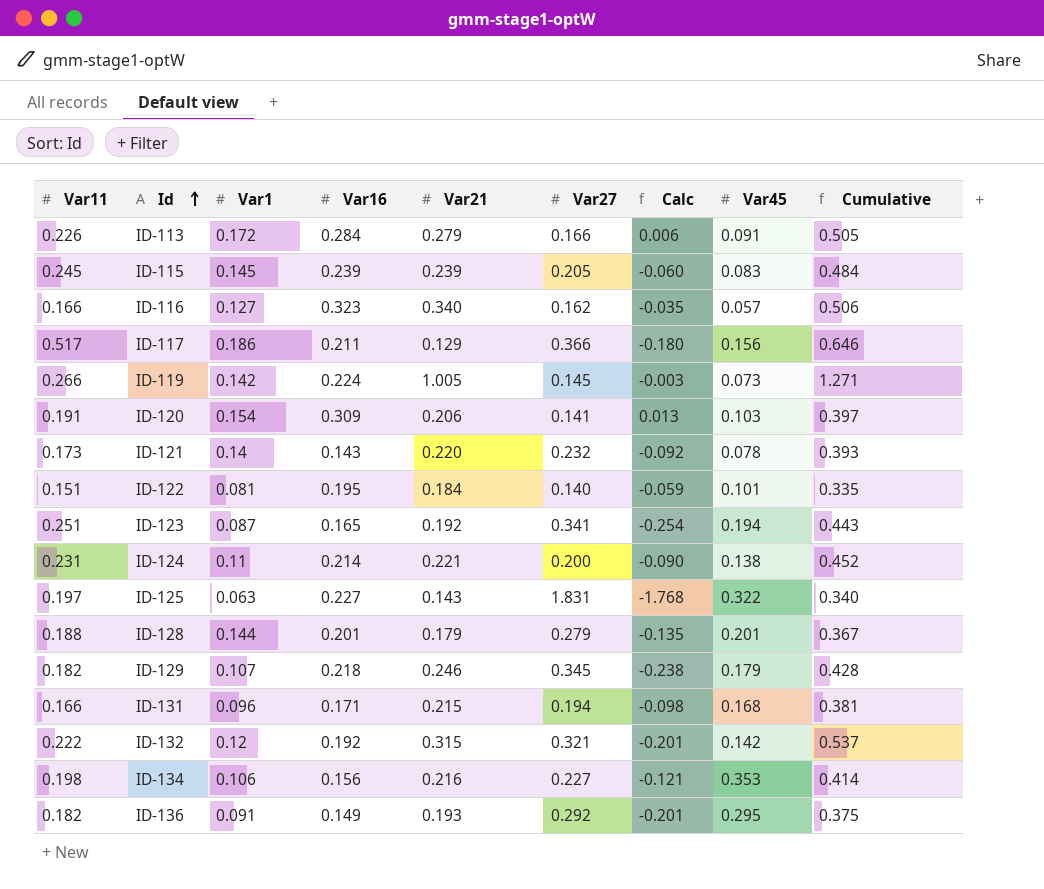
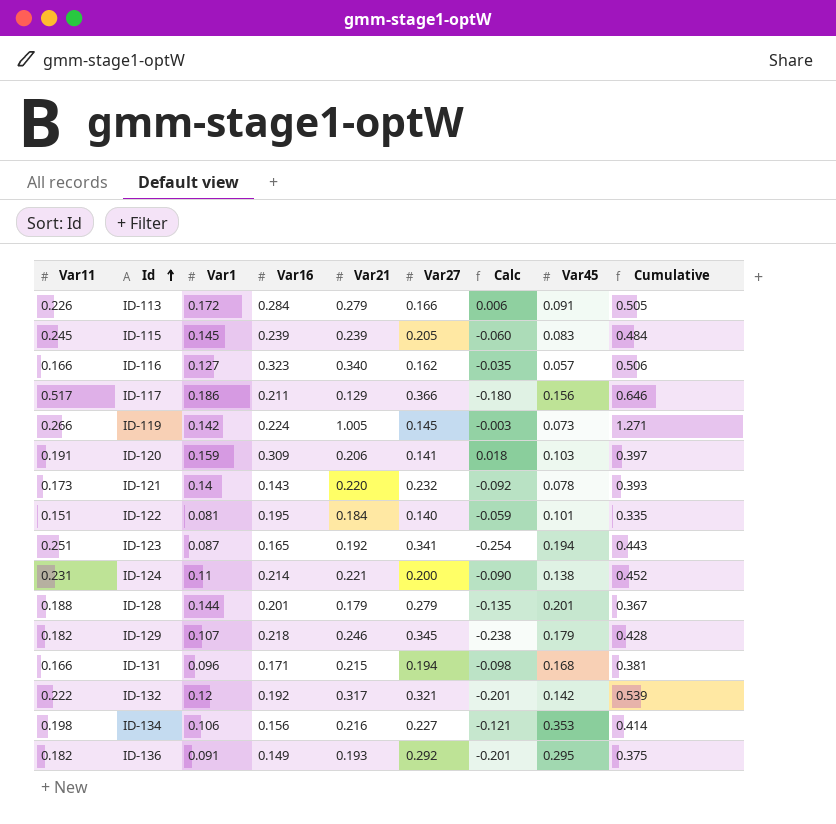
row ID-125: 0.197 | 0.063 | 0.227 | 0.143 | 1.831 | -1.768 | 0.322 | 0.340 -> none
ID-120 | Var1: 0.154 -> 0.159
ID-120 | Calc: 0.013 -> 0.018
ID-132 | Var21: 0.315 -> 0.317
ID-132 | Cumulative: 0.537 -> 0.539

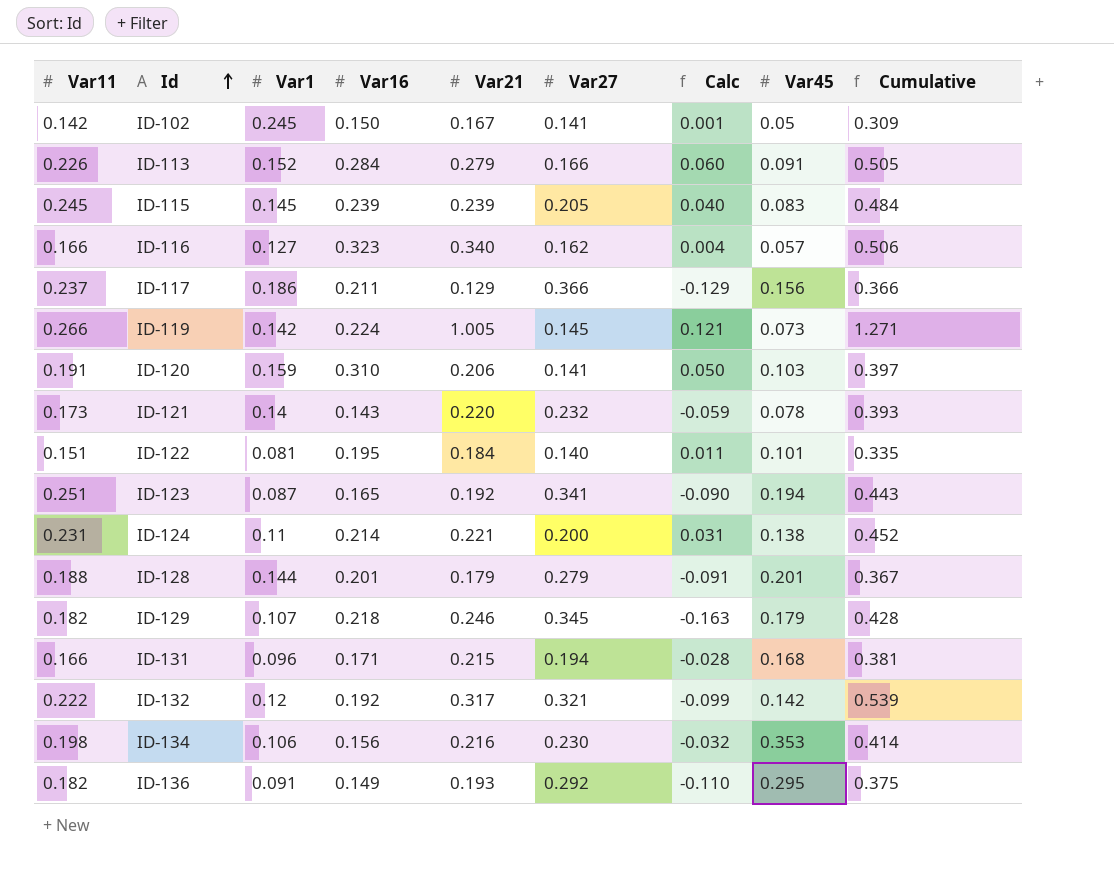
column Calc | formula: [Var1] - [Var27] -> [Var11] - [Var27]
row ID-102: none -> 0.142 | 0.245 | 0.150 | 0.167 | 0.141 | 0.001 | 0.05 | 0.309
ID-113 | Var1: 0.172 -> 0.152
ID-117 | Var11: 0.517 -> 0.237
ID-117 | Cumulative: 0.646 -> 0.366
ID-120 | Var16: 0.309 -> 0.310
ID-134 | Var27: 0.227 -> 0.230

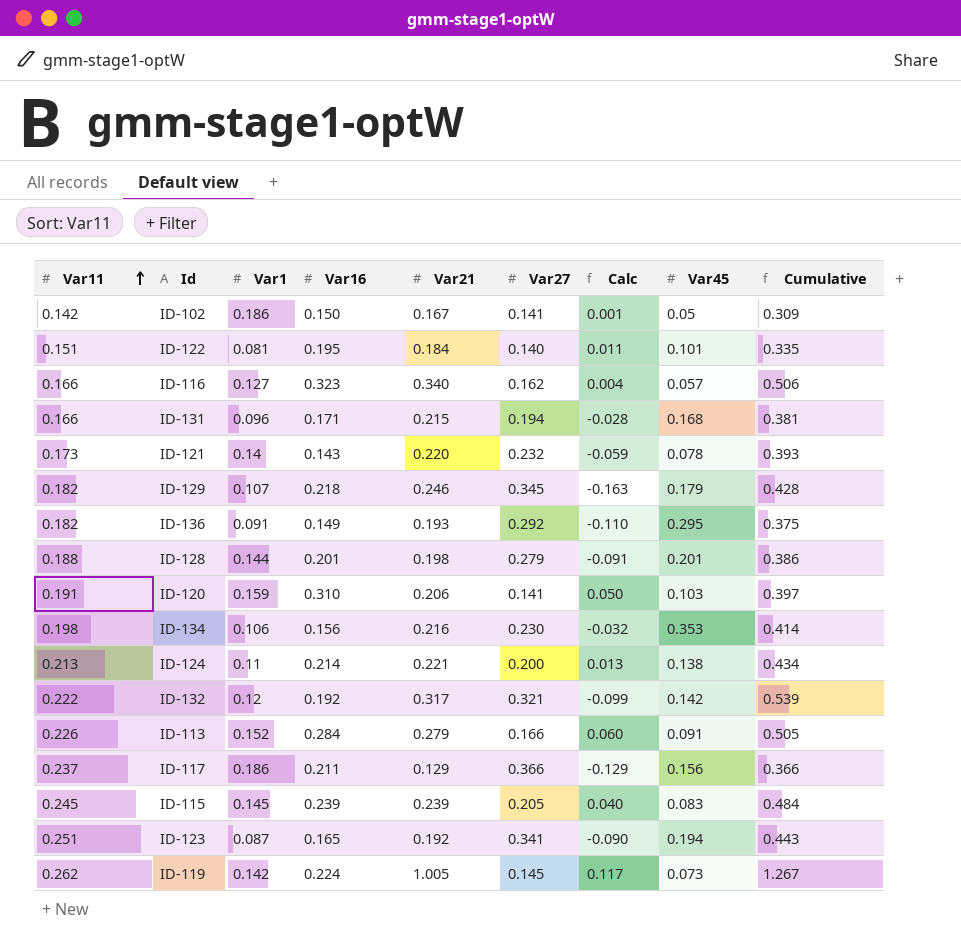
row order: Id ascending -> Var11 ascending
ID-102 | Var1: 0.245 -> 0.186
ID-128 | Var21: 0.179 -> 0.198
ID-128 | Cumulative: 0.367 -> 0.386
ID-124 | Var11: 0.231 -> 0.213
ID-124 | Calc: 0.031 -> 0.013
ID-124 | Cumulative: 0.452 -> 0.434
ID-119 | Var11: 0.266 -> 0.262
ID-119 | Calc: 0.121 -> 0.117
ID-119 | Cumulative: 1.271 -> 1.267

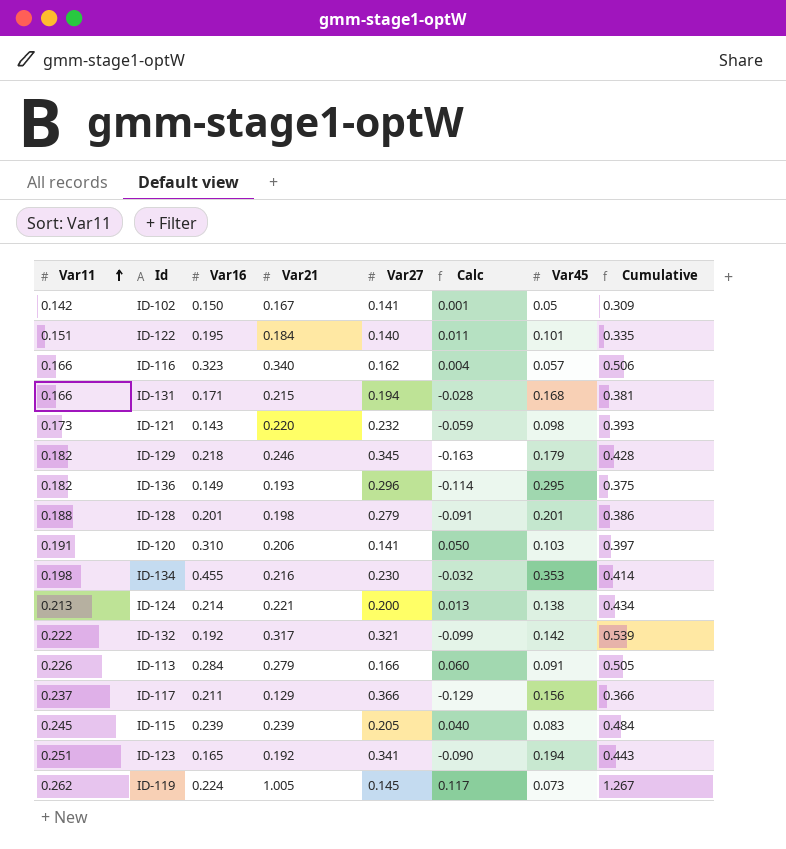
column Var1 | position: 3 -> none
ID-121 | Var45: 0.078 -> 0.098
ID-136 | Var27: 0.292 -> 0.296
ID-136 | Calc: -0.110 -> -0.114
ID-134 | Var16: 0.156 -> 0.455

